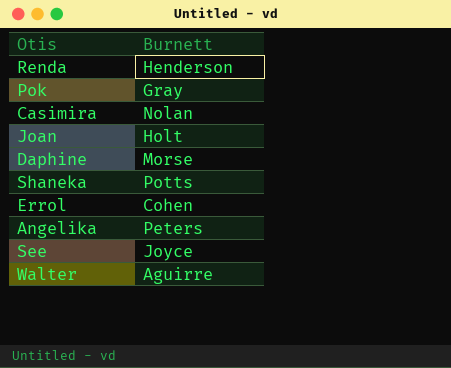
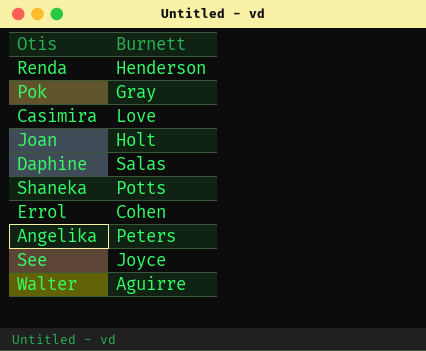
Casimira | Burnett: Nolan -> Love
Daphine | Burnett: Morse -> Salas

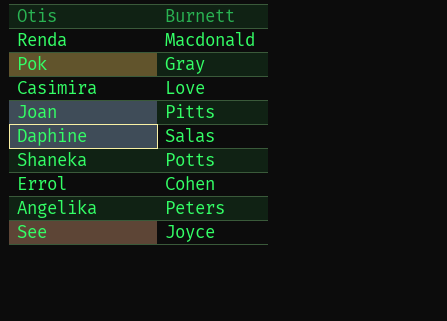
row Walter: Aguirre -> none
Renda | Burnett: Henderson -> Macdonald
Joan | Burnett: Holt -> Pitts

